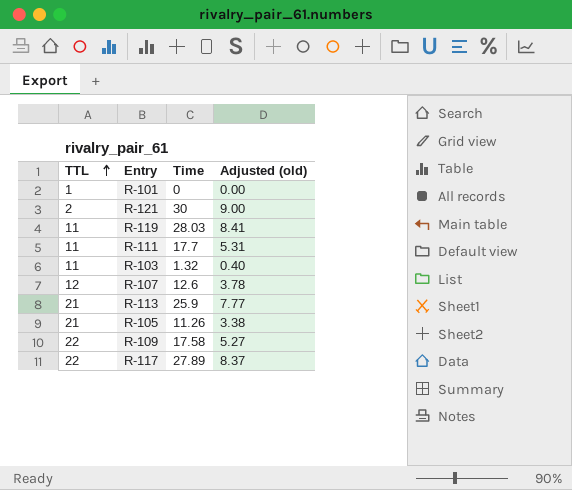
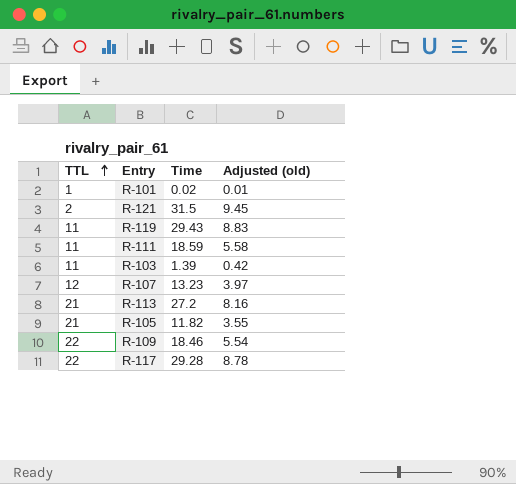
R-101 | Time: 0 -> 0.02
R-101 | Adjusted (old): 0.00 -> 0.01
R-121 | Time: 30 -> 31.5
R-121 | Adjusted (old): 9.00 -> 9.45
R-119 | Time: 28.03 -> 29.43
R-119 | Adjusted (old): 8.41 -> 8.83
R-111 | Time: 17.7 -> 18.59
R-111 | Adjusted (old): 5.31 -> 5.58
R-103 | Time: 1.32 -> 1.39
R-103 | Adjusted (old): 0.40 -> 0.42
R-107 | Time: 12.6 -> 13.23
R-107 | Adjusted (old): 3.78 -> 3.97
R-113 | Time: 25.9 -> 27.2
R-113 | Adjusted (old): 7.77 -> 8.16
R-105 | Time: 11.26 -> 11.82
R-105 | Adjusted (old): 3.38 -> 3.55
R-109 | Time: 17.58 -> 18.46
R-109 | Adjusted (old): 5.27 -> 5.54
R-117 | Time: 27.89 -> 29.28
R-117 | Adjusted (old): 8.37 -> 8.78

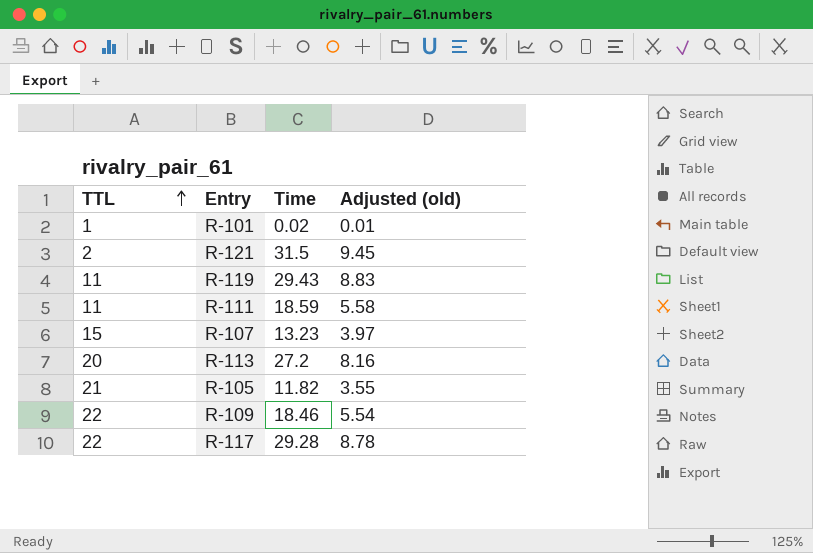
row R-103: 11 | 1.39 | 0.42 -> none
R-107 | TTL: 12 -> 15
R-113 | TTL: 21 -> 20

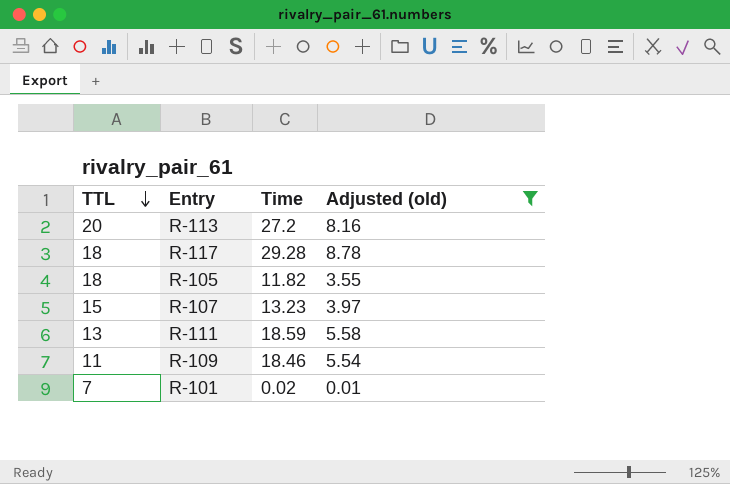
filter: none -> Adjusted (old) <= 8.78
row order: TTL ascending -> TTL descending
R-117 | TTL: 22 -> 18
R-105 | TTL: 21 -> 18
R-111 | TTL: 11 -> 13
R-109 | TTL: 22 -> 11
R-101 | TTL: 1 -> 7

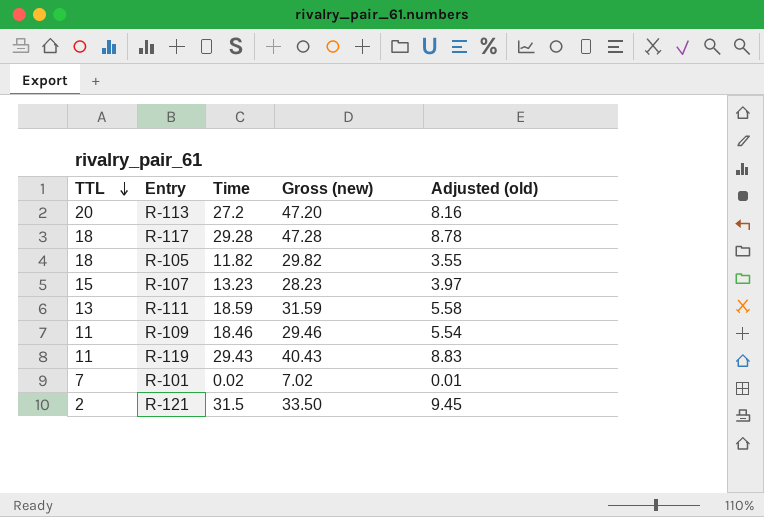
filter: Adjusted (old) <= 8.78 -> none
column Gross (new) | formula: none -> [TTL] + [Time]

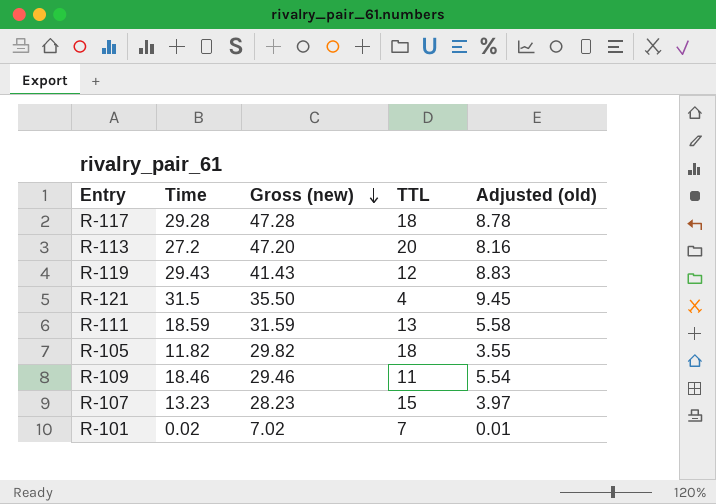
row order: TTL descending -> Gross (new) descending
column TTL | position: 1 -> 4
R-119 | Gross (new): 40.43 -> 41.43
R-119 | TTL: 11 -> 12
R-121 | Gross (new): 33.50 -> 35.50
R-121 | TTL: 2 -> 4

